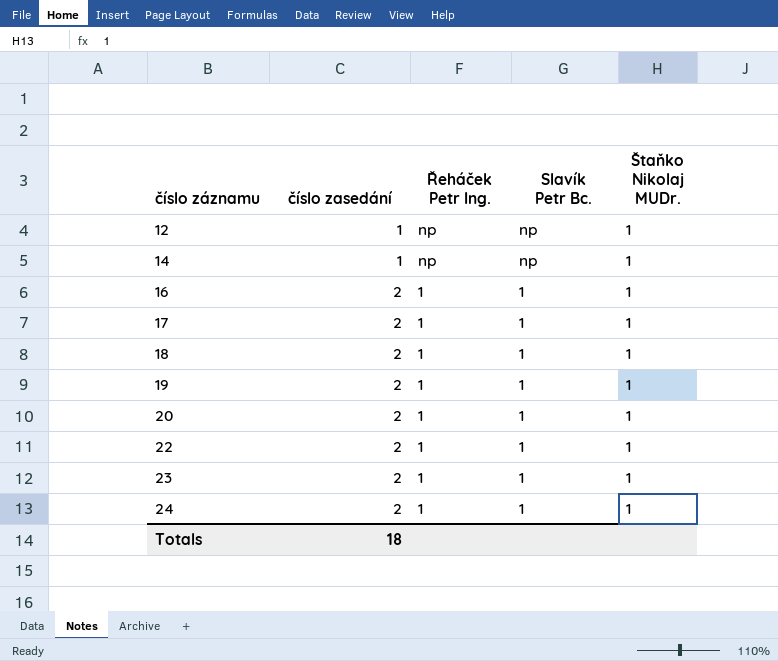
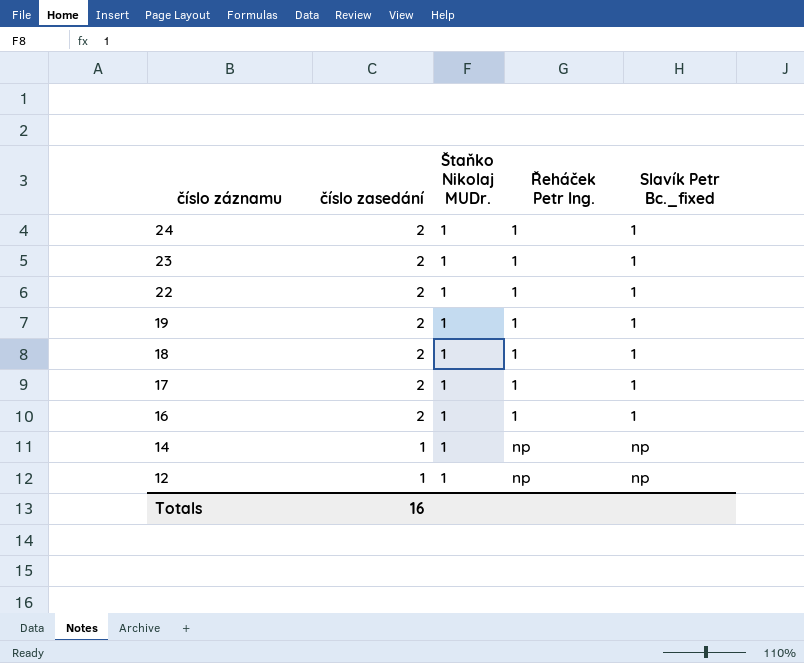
row order: číslo záznamu ascending -> číslo záznamu descending
column Štaňko Nikolaj MUDr. | position: 5 -> 3
column name: Slavík Petr Bc. -> Slavík Petr Bc._fixed
row 20: 2 | 1 | 1 | 1 -> none
Totals | číslo zasedání: 18 -> 16

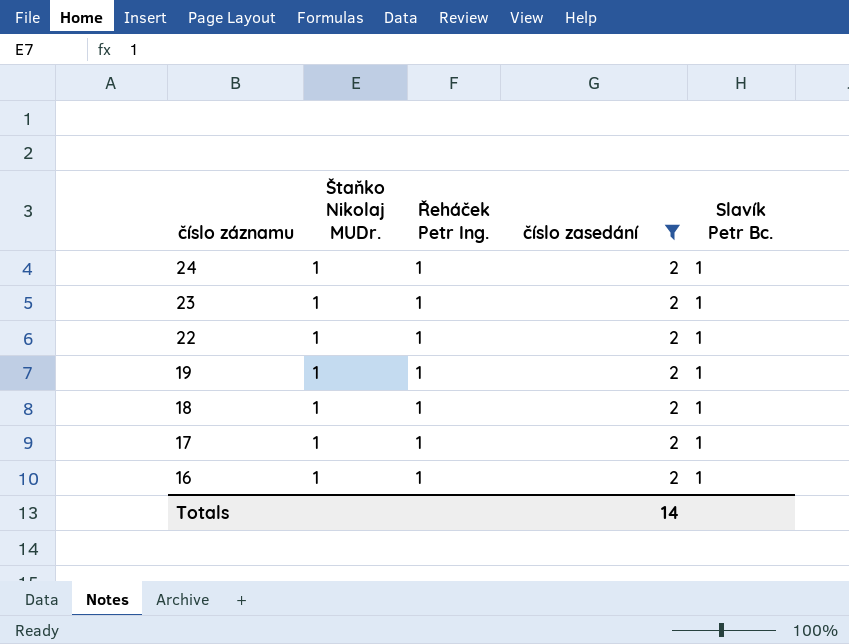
filter: none -> číslo zasedání = 2
column číslo zasedání | position: 2 -> 4
column name: Slavík Petr Bc._fixed -> Slavík Petr Bc.
Totals | číslo zasedání: 16 -> 14

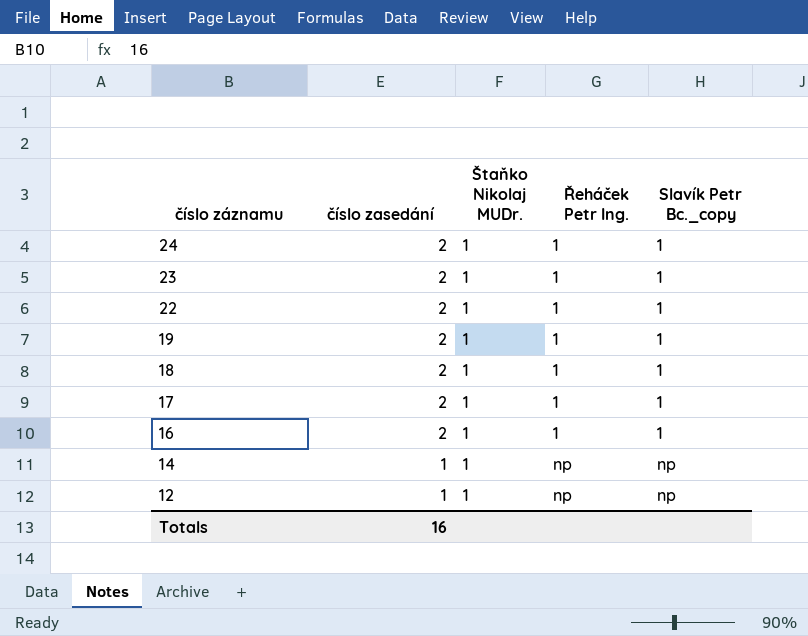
filter: číslo zasedání = 2 -> none
column číslo zasedání | position: 4 -> 2
column name: Slavík Petr Bc. -> Slavík Petr Bc._copy
Totals | číslo zasedání: 14 -> 16

